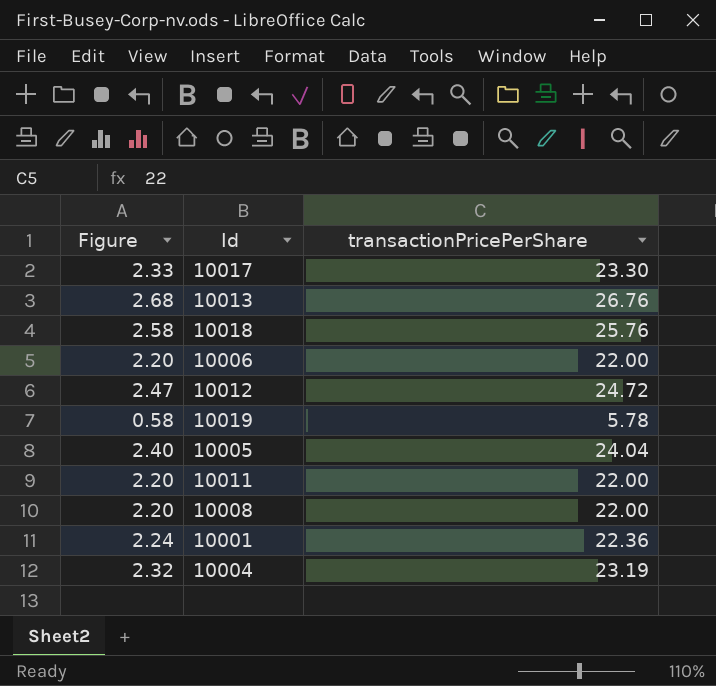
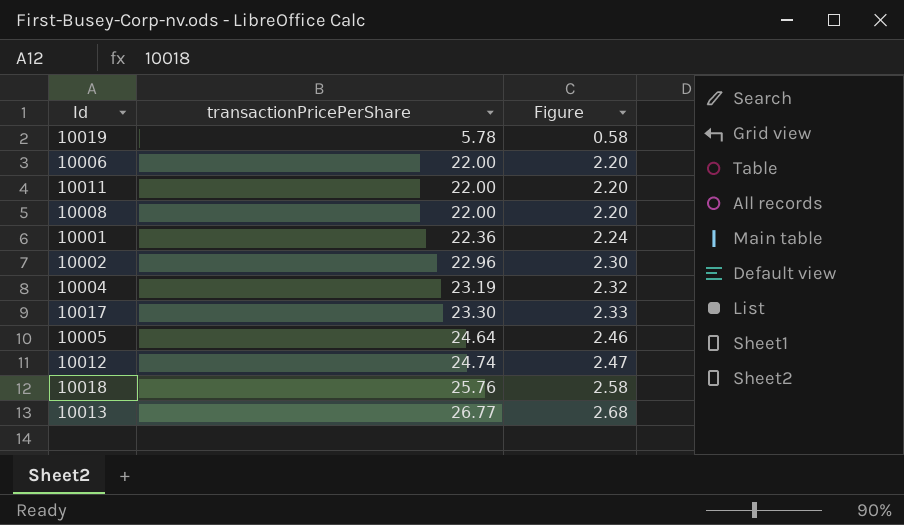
row order: none -> transactionPricePerShare ascending
column Figure | position: 1 -> 3
row 10002: none -> 22.96 | 2.30
10005 | transactionPricePerShare: 24.04 -> 24.64
10005 | Figure: 2.40 -> 2.46
10012 | transactionPricePerShare: 24.72 -> 24.74
10013 | transactionPricePerShare: 26.76 -> 26.77

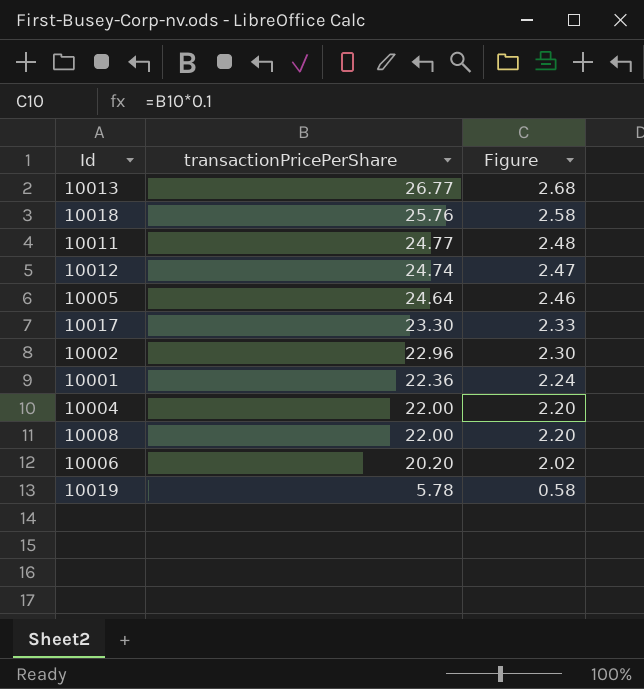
row order: transactionPricePerShare ascending -> transactionPricePerShare descending
10011 | transactionPricePerShare: 22.00 -> 24.77
10011 | Figure: 2.20 -> 2.48
10004 | transactionPricePerShare: 23.19 -> 22.00
10004 | Figure: 2.32 -> 2.20
10006 | transactionPricePerShare: 22.00 -> 20.20
10006 | Figure: 2.20 -> 2.02

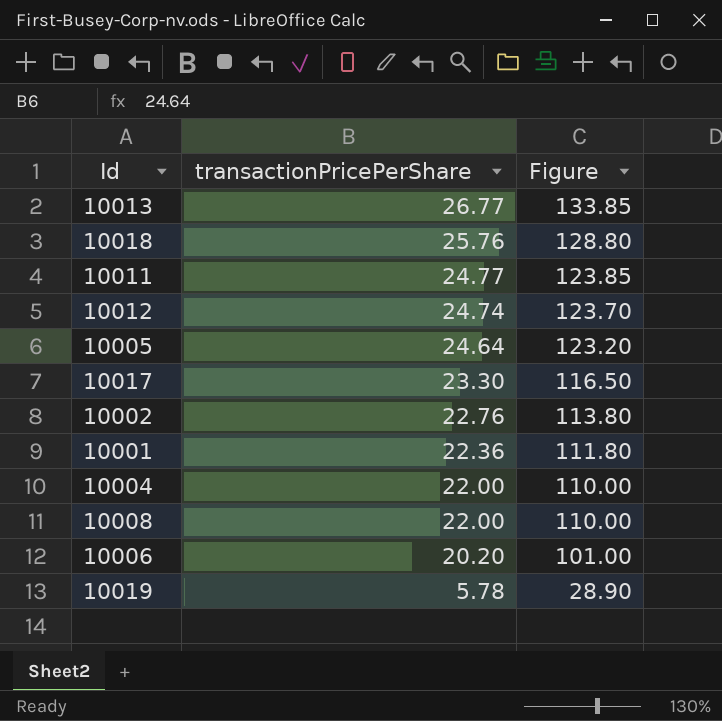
column Figure | formula: [transactionPricePerShare] * 0.1 -> [transactionPricePerShare] * 5
10002 | transactionPricePerShare: 22.96 -> 22.76

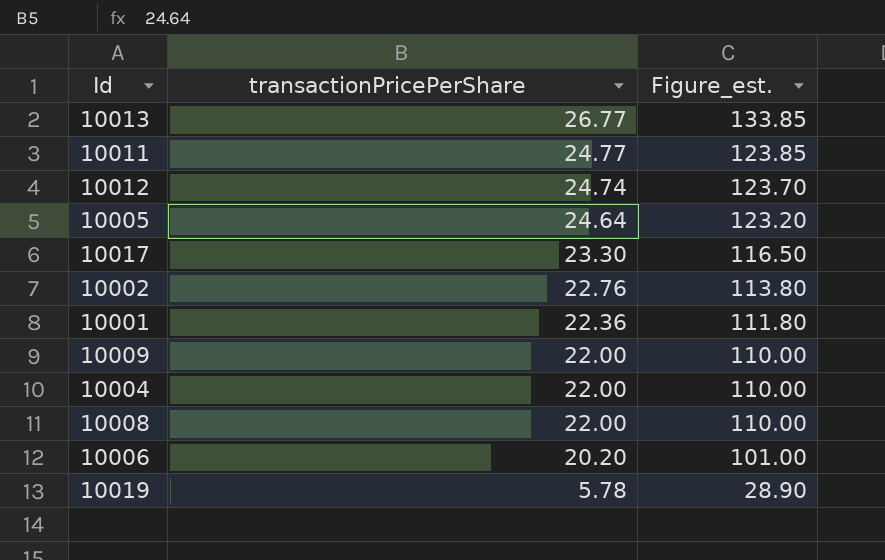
column name: Figure -> Figure_est.
row 10018: 25.76 | 128.80 -> none
row 10009: none -> 22.00 | 110.00

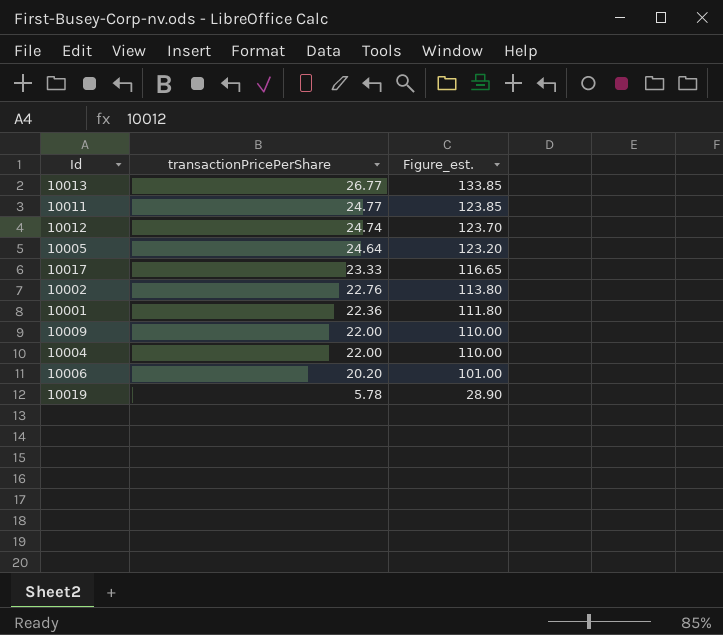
row 10008: 22.00 | 110.00 -> none
10017 | transactionPricePerShare: 23.30 -> 23.33
10017 | Figure_est.: 116.50 -> 116.65

